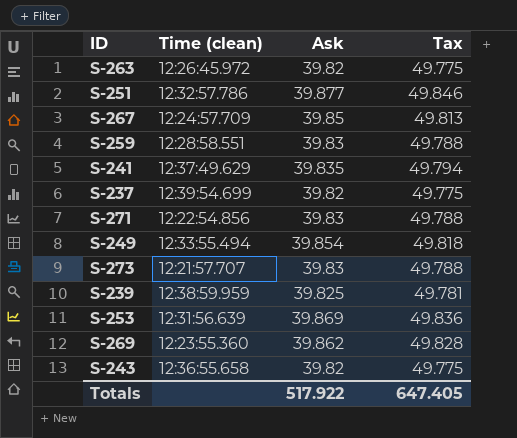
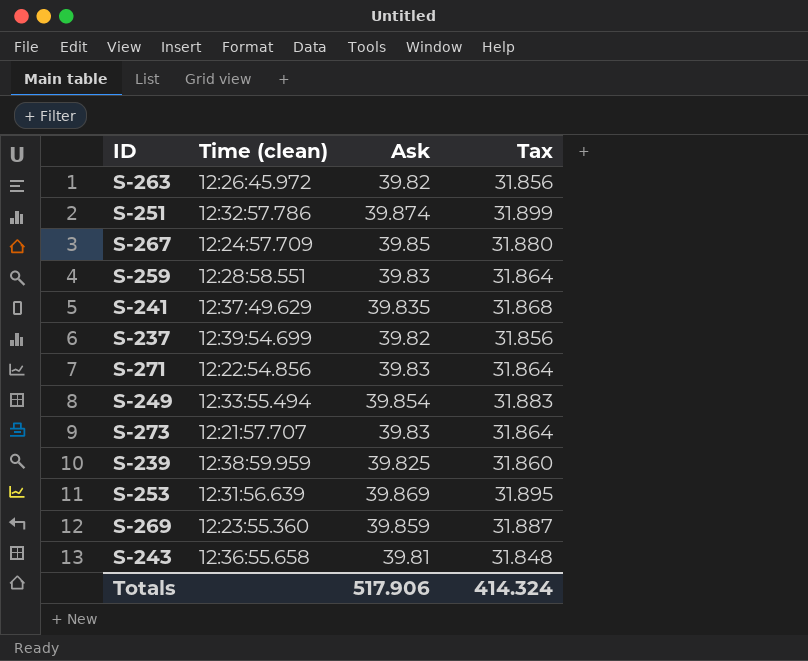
column Tax | formula: [Ask] * 1.25 -> [Ask] * 0.8
S-251 | Ask: 39.877 -> 39.874
S-269 | Ask: 39.862 -> 39.859
S-243 | Ask: 39.82 -> 39.81
Totals | Ask: 517.922 -> 517.906
Totals | Tax: 647.405 -> 414.324

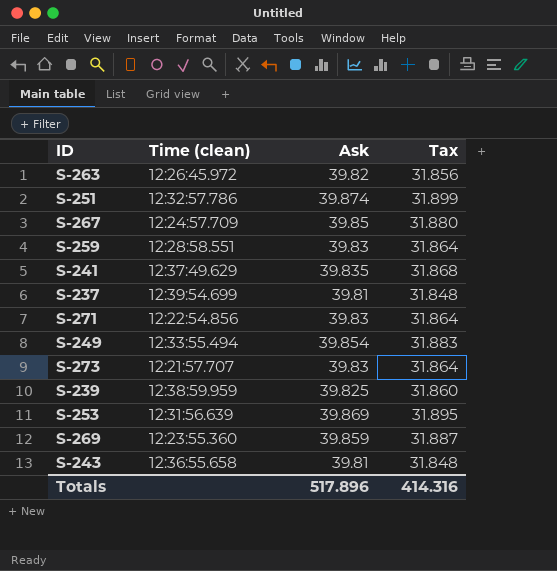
S-237 | Ask: 39.82 -> 39.81
S-237 | Tax: 31.856 -> 31.848
Totals | Ask: 517.906 -> 517.896
Totals | Tax: 414.324 -> 414.316

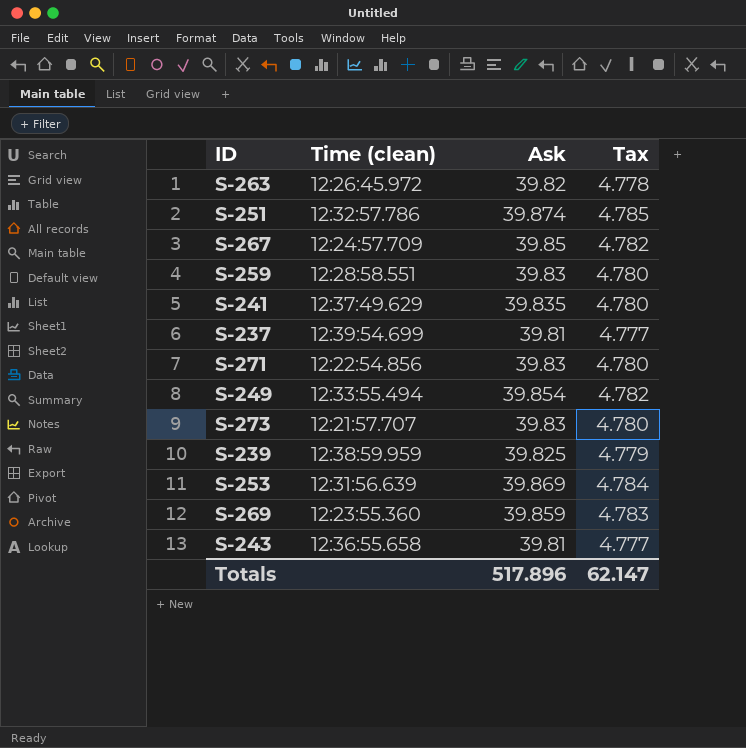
column Tax | formula: [Ask] * 0.8 -> [Ask] * 0.12
Totals | Tax: 414.316 -> 62.147

